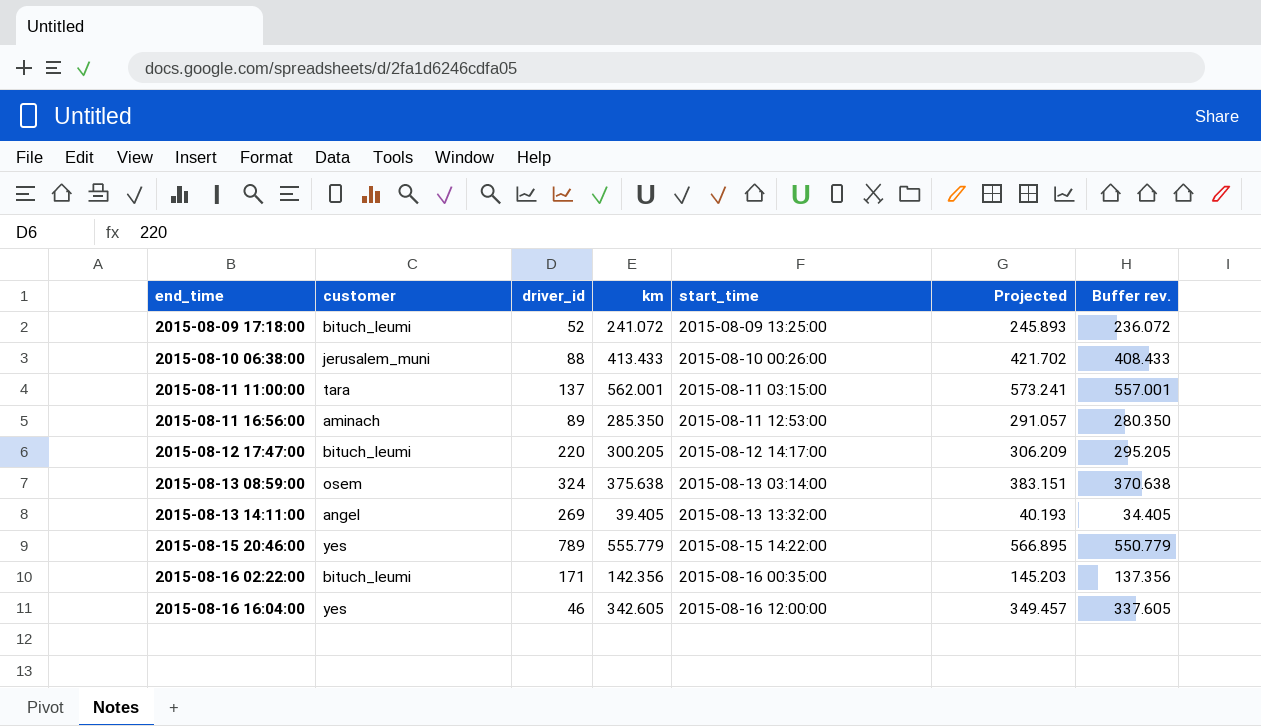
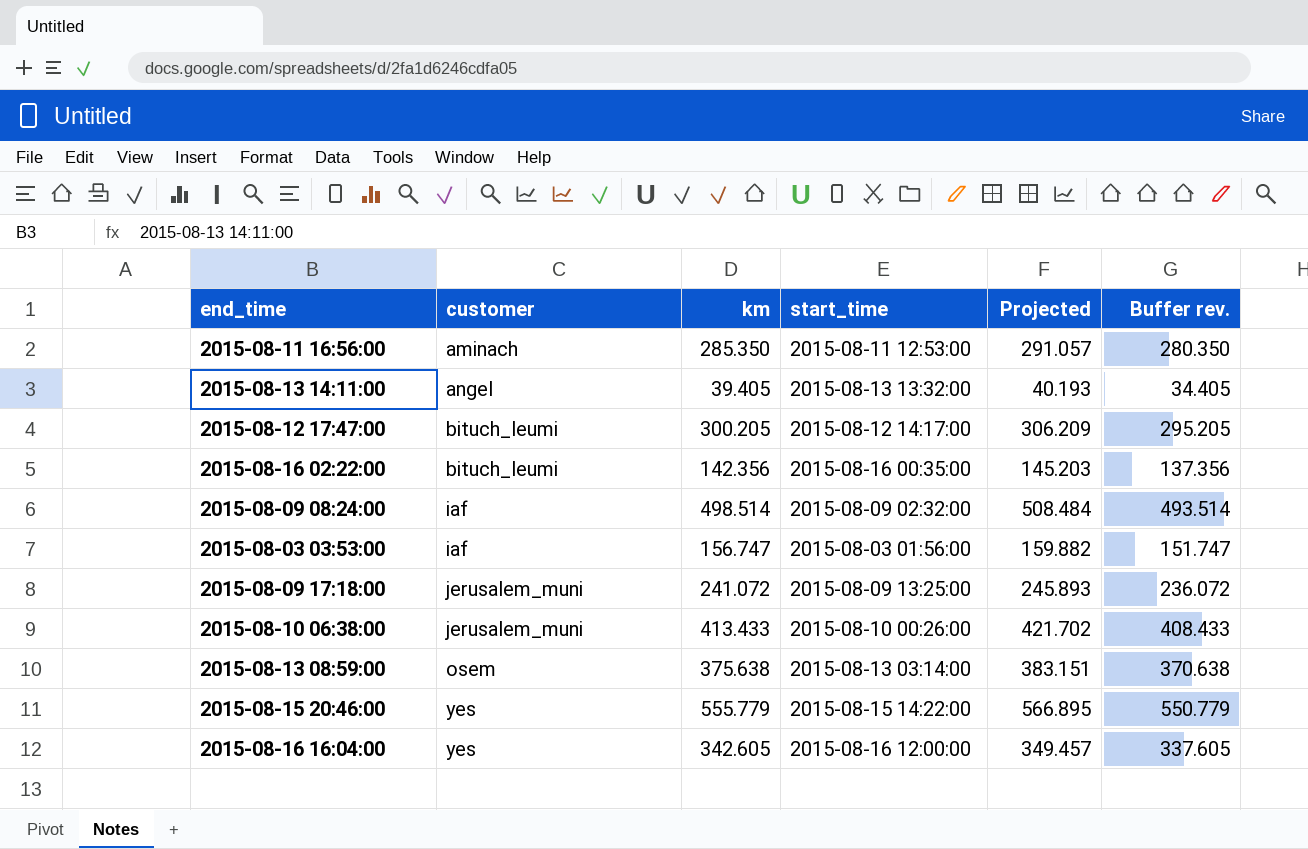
row order: end_time ascending -> customer ascending
column driver_id | position: 3 -> none
row 2015-08-11 11:00:00: tara | 137 | 562.001 | 2015-08-11 03:15:00 | 573.241 | 557.001 -> none
row 2015-08-09 08:24:00: none -> iaf | 498.514 | 2015-08-09 02:32:00 | 508.484 | 493.514
row 2015-08-03 03:53:00: none -> iaf | 156.747 | 2015-08-03 01:56:00 | 159.882 | 151.747
2015-08-09 17:18:00 | customer: bituch_leumi -> jerusalem_muni

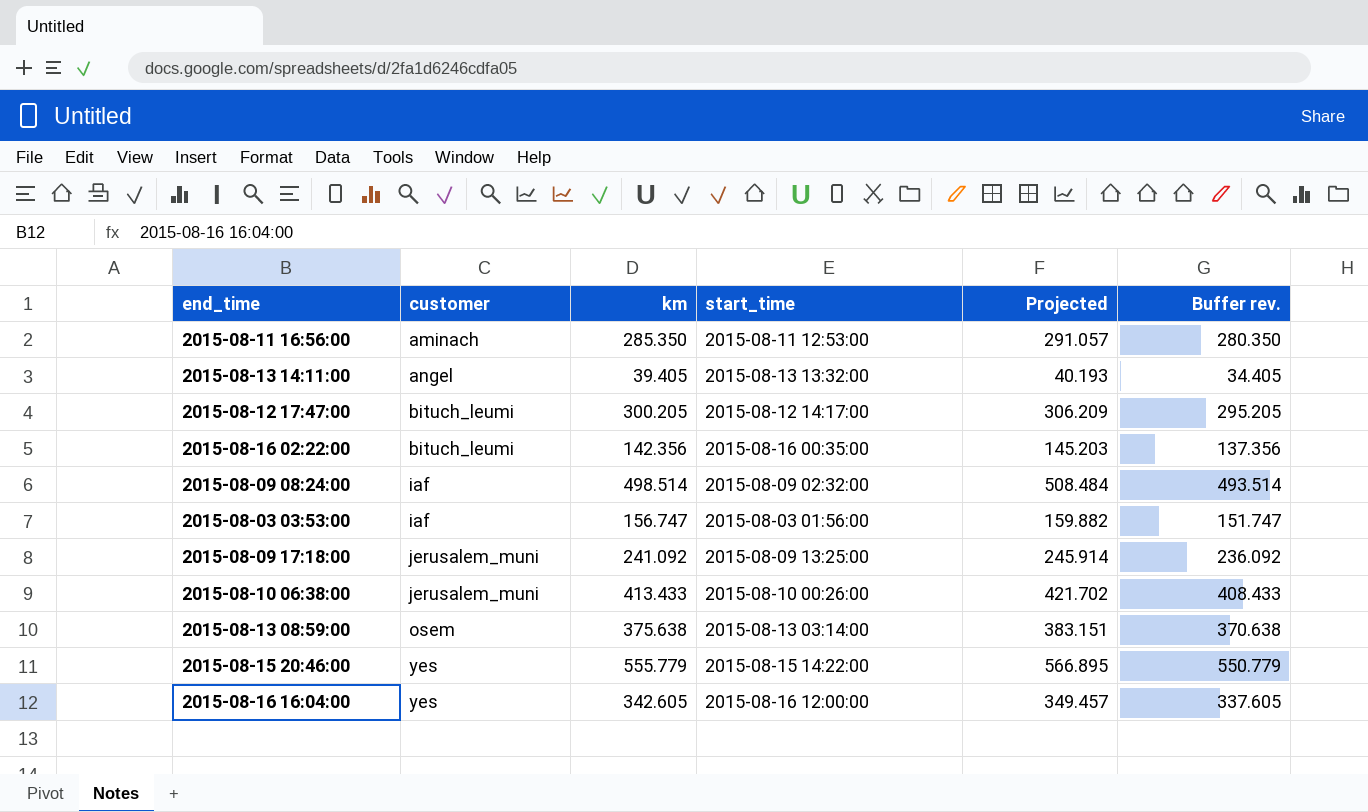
2015-08-09 17:18:00 | km: 241.072 -> 241.092
2015-08-09 17:18:00 | Projected: 245.893 -> 245.914
2015-08-09 17:18:00 | Buffer rev.: 236.072 -> 236.092

